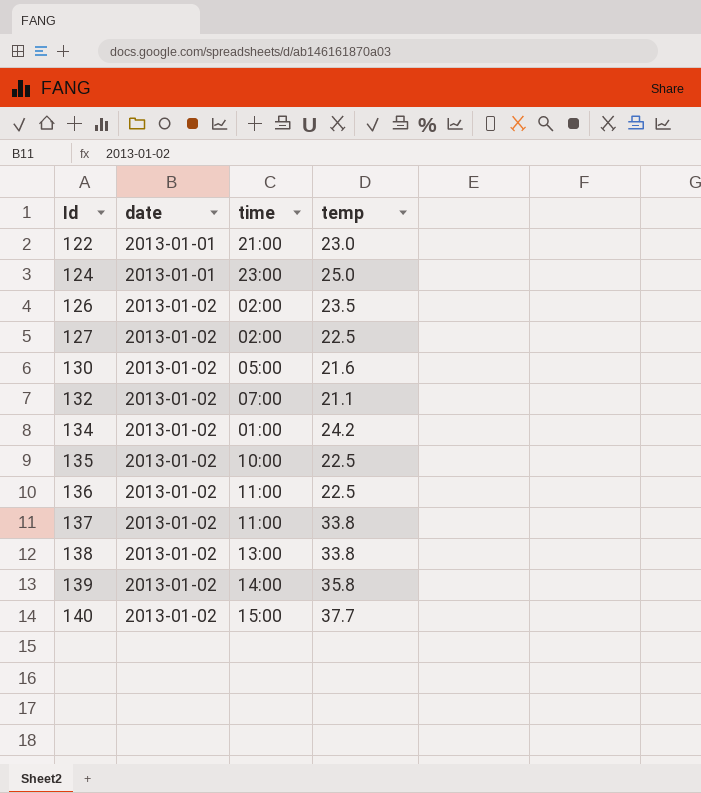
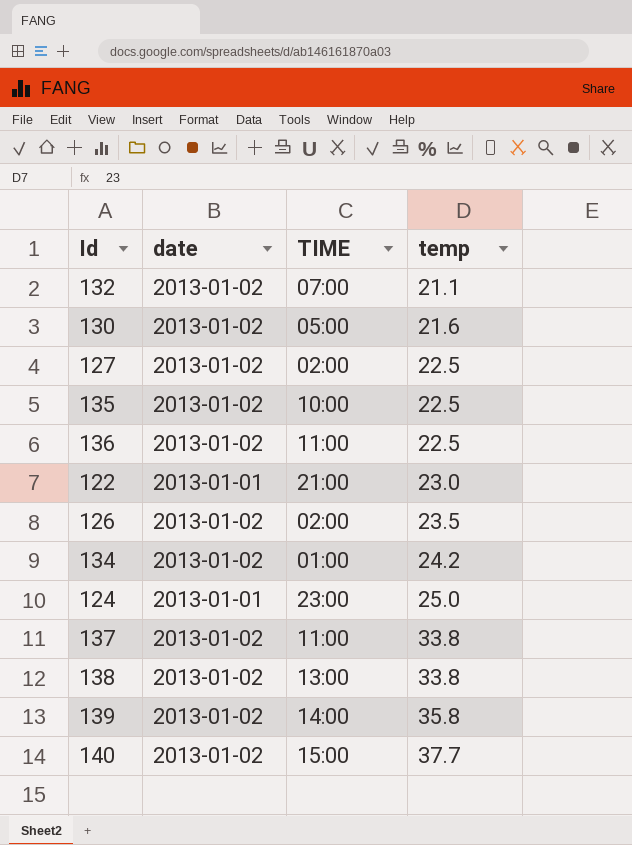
row order: Id ascending -> temp ascending
column name: time -> TIME

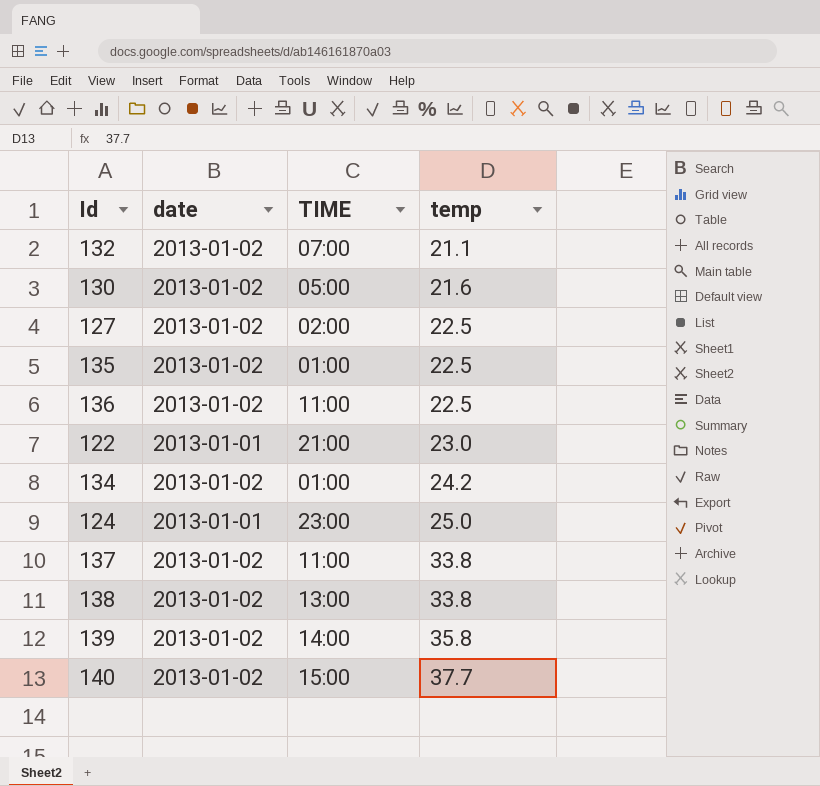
row 126: 2013-01-02 | 02:00 | 23.5 -> none
135 | TIME: 10:00 -> 01:00

